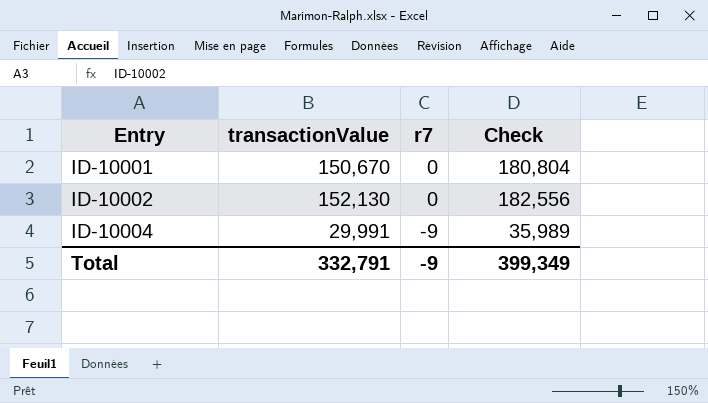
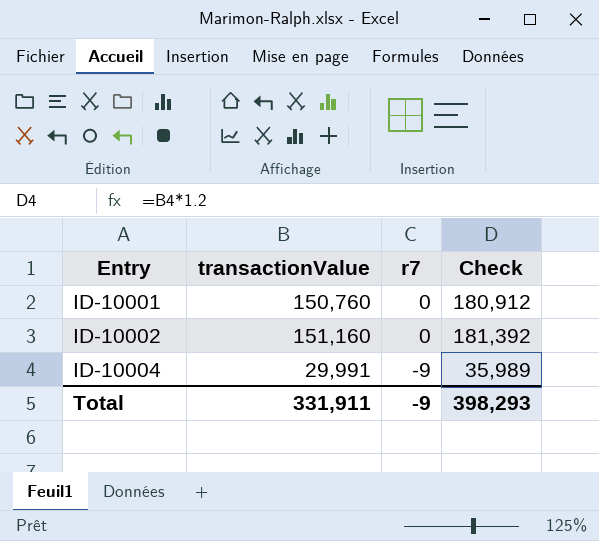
ID-10001 | transactionValue: 150,670 -> 150,760
ID-10001 | Check: 180,804 -> 180,912
ID-10002 | transactionValue: 152,130 -> 151,160
ID-10002 | Check: 182,556 -> 181,392
Total | transactionValue: 332,791 -> 331,911
Total | Check: 399,349 -> 398,293

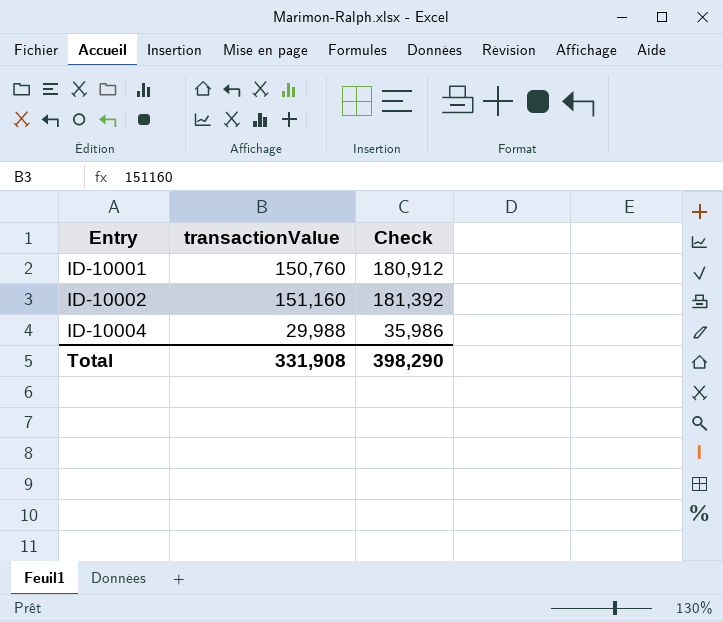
column r7 | position: 3 -> none
ID-10004 | transactionValue: 29,991 -> 29,988
ID-10004 | Check: 35,989 -> 35,986
Total | transactionValue: 331,911 -> 331,908
Total | Check: 398,293 -> 398,290

